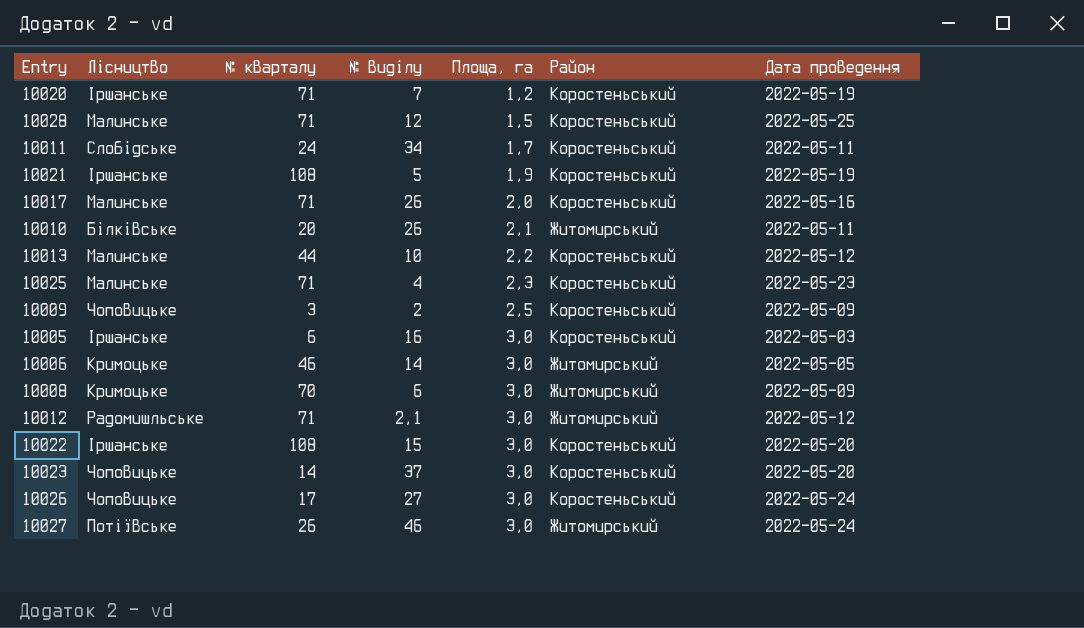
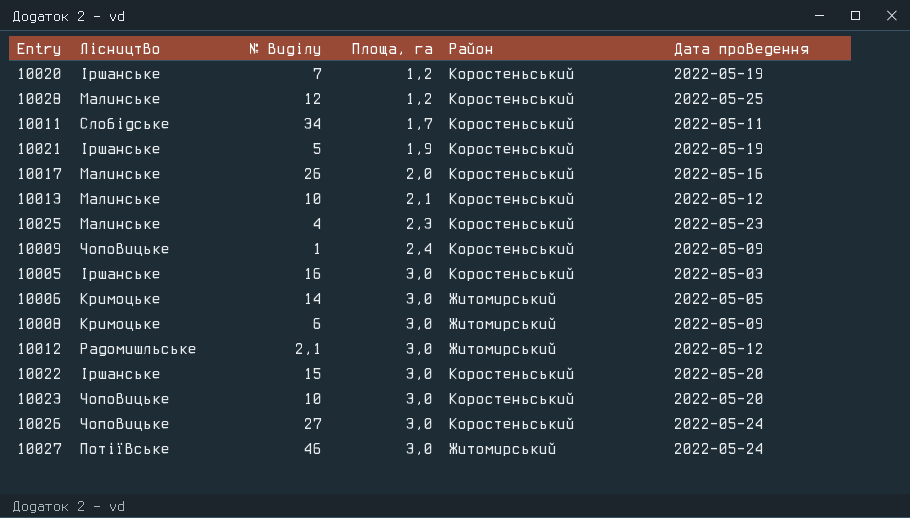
column № кварталу | position: 3 -> none
row 10010: Білківське | 20 | 26 | 2,1 | Житомирський | 2022-05-11 -> none
10028 | Площа, га: 1,5 -> 1,2
10013 | Площа, га: 2,2 -> 2,1
10009 | № виділу: 2 -> 1
10009 | Площа, га: 2,5 -> 2,4
10023 | № виділу: 37 -> 10

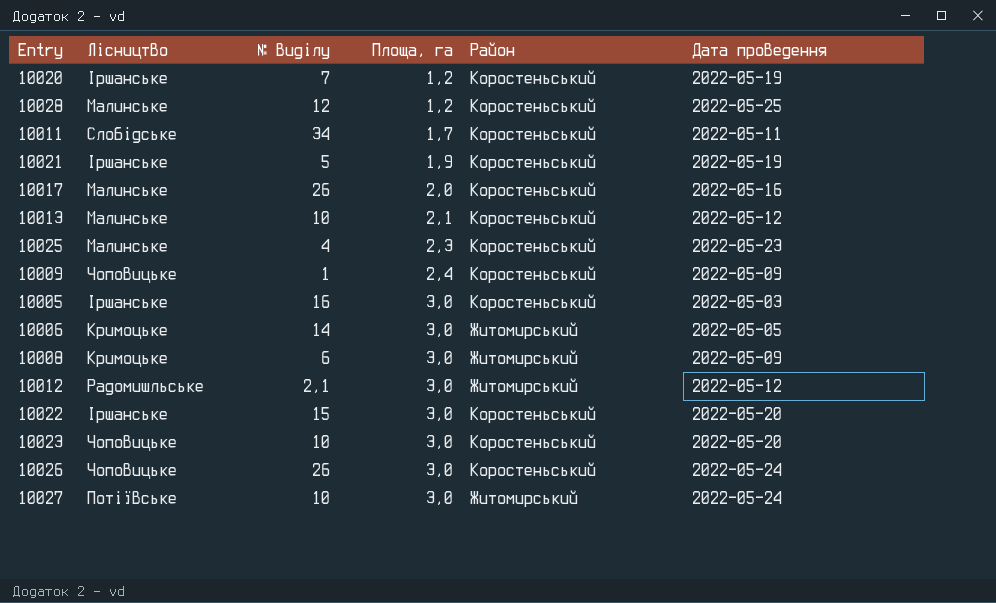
10026 | № виділу: 27 -> 26
10027 | № виділу: 46 -> 10

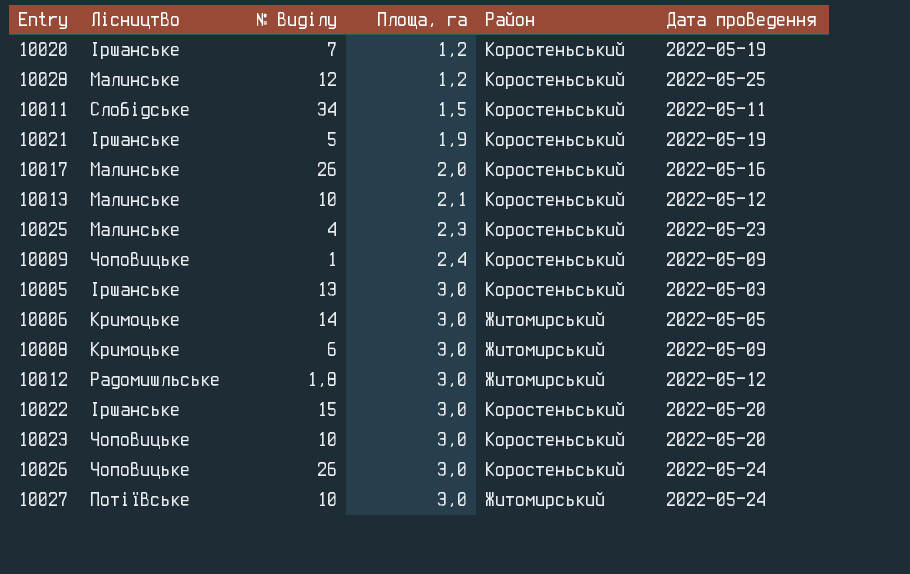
10011 | Площа, га: 1,7 -> 1,5
10005 | № виділу: 16 -> 13
10012 | № виділу: 2,1 -> 1,8

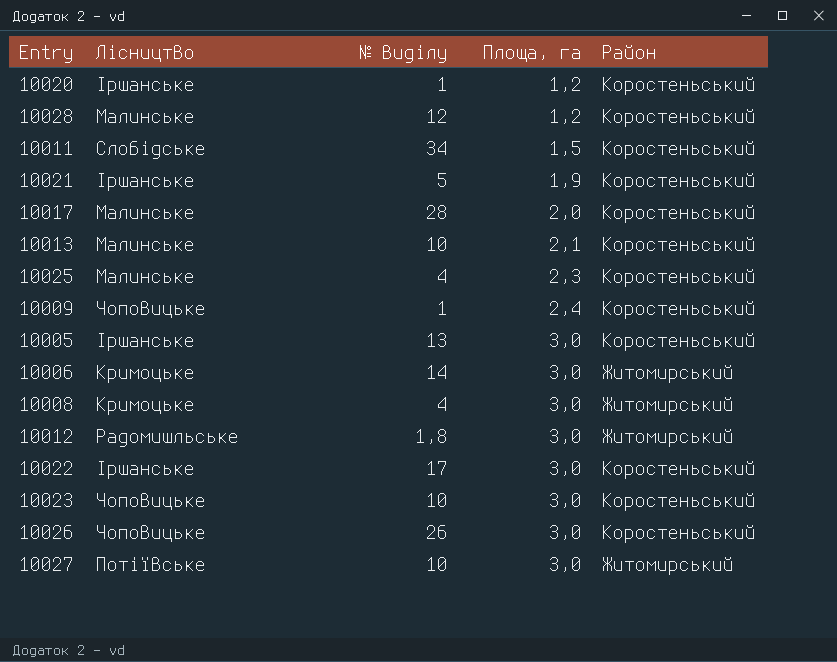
column Дата проведення | position: 6 -> none
10020 | № виділу: 7 -> 1
10017 | № виділу: 26 -> 28
10008 | № виділу: 6 -> 4
10022 | № виділу: 15 -> 17

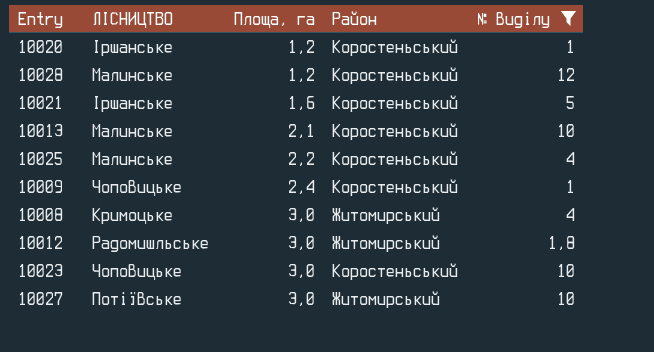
filter: none -> № виділу <= 12
column name: Лісництво -> ЛІСНИЦТВО
column № виділу | position: 3 -> 5
10021 | Площа, га: 1,9 -> 1,6
10025 | Площа, га: 2,3 -> 2,2

